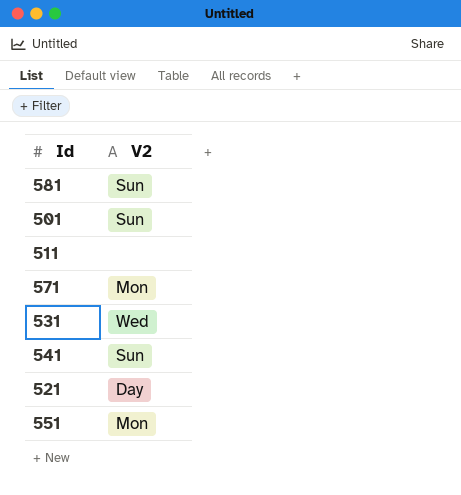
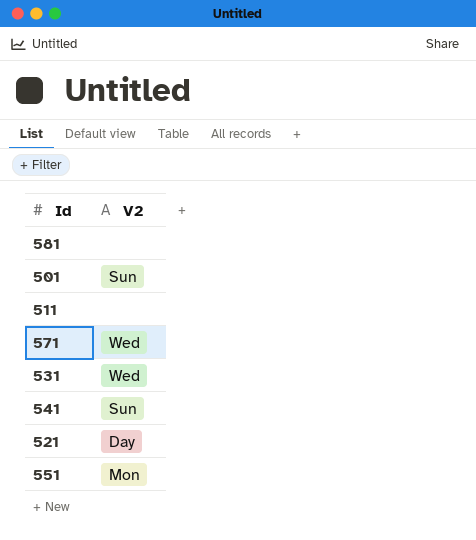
581 | V2: Sun -> none
571 | V2: Mon -> Wed

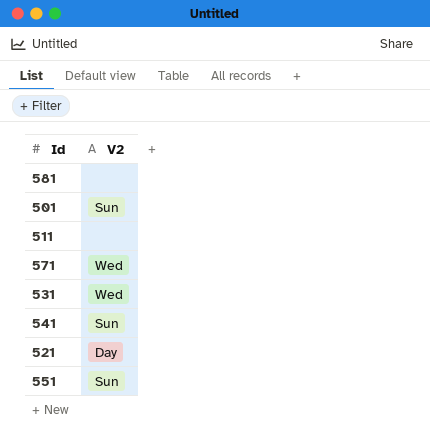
551 | V2: Mon -> Sun

